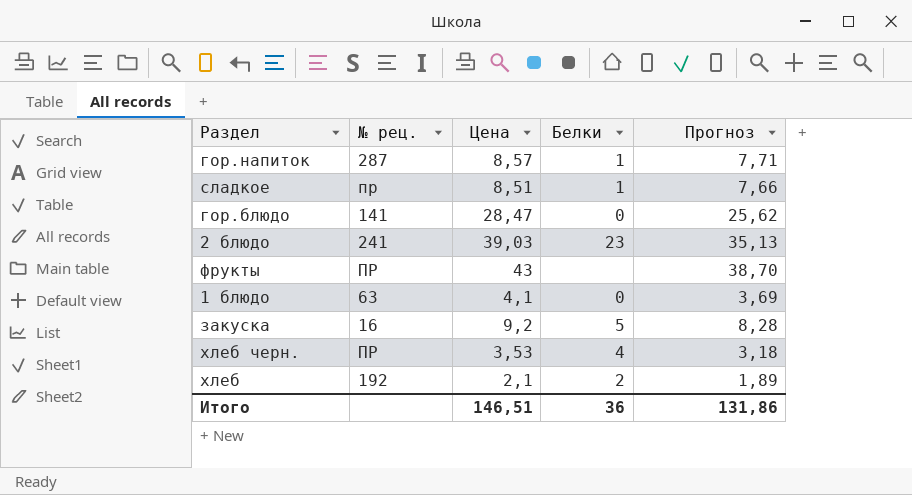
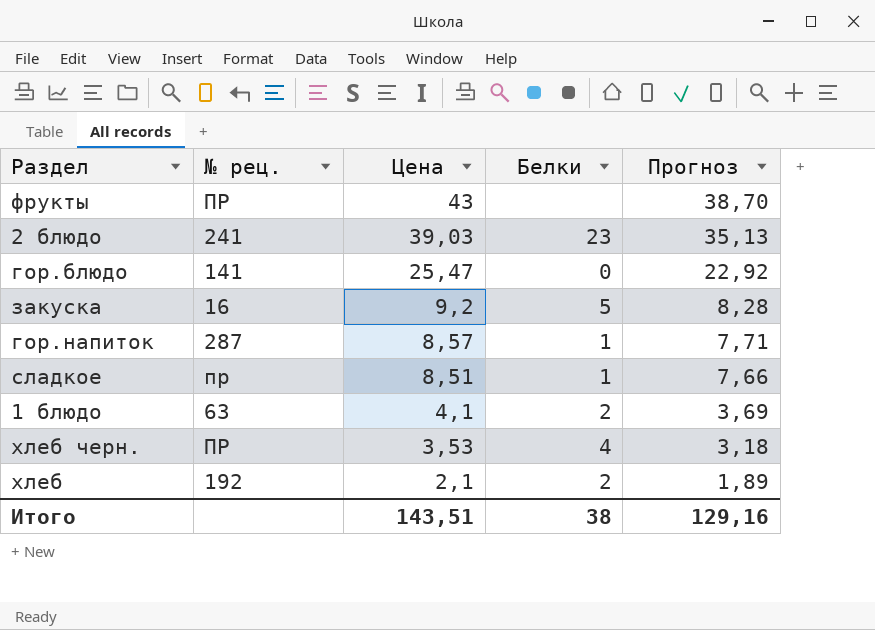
row order: none -> Цена descending
гор.блюдо | Цена: 28,47 -> 25,47
гор.блюдо | Прогноз: 25,62 -> 22,92
1 блюдо | Белки: 0 -> 2
Итого | Цена: 146,51 -> 143,51
Итого | Белки: 36 -> 38
Итого | Прогноз: 131,86 -> 129,16

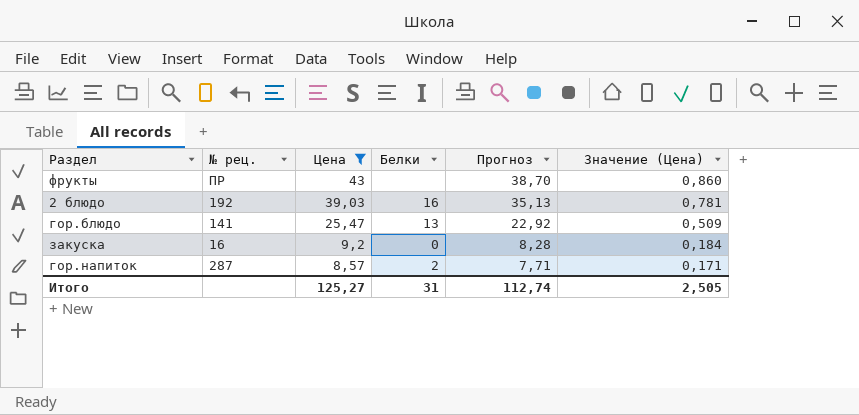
filter: none -> Цена >= 8,57
column Значение (Цена) | formula: none -> [Цена] * 0,02
2 блюдо | № рец.: 241 -> 192
2 блюдо | Белки: 23 -> 16
гор.блюдо | Белки: 0 -> 13
закуска | Белки: 5 -> 0
гор.напиток | Белки: 1 -> 2
Итого | Цена: 143,51 -> 125,27
Итого | Белки: 38 -> 31
Итого | Прогноз: 129,16 -> 112,74

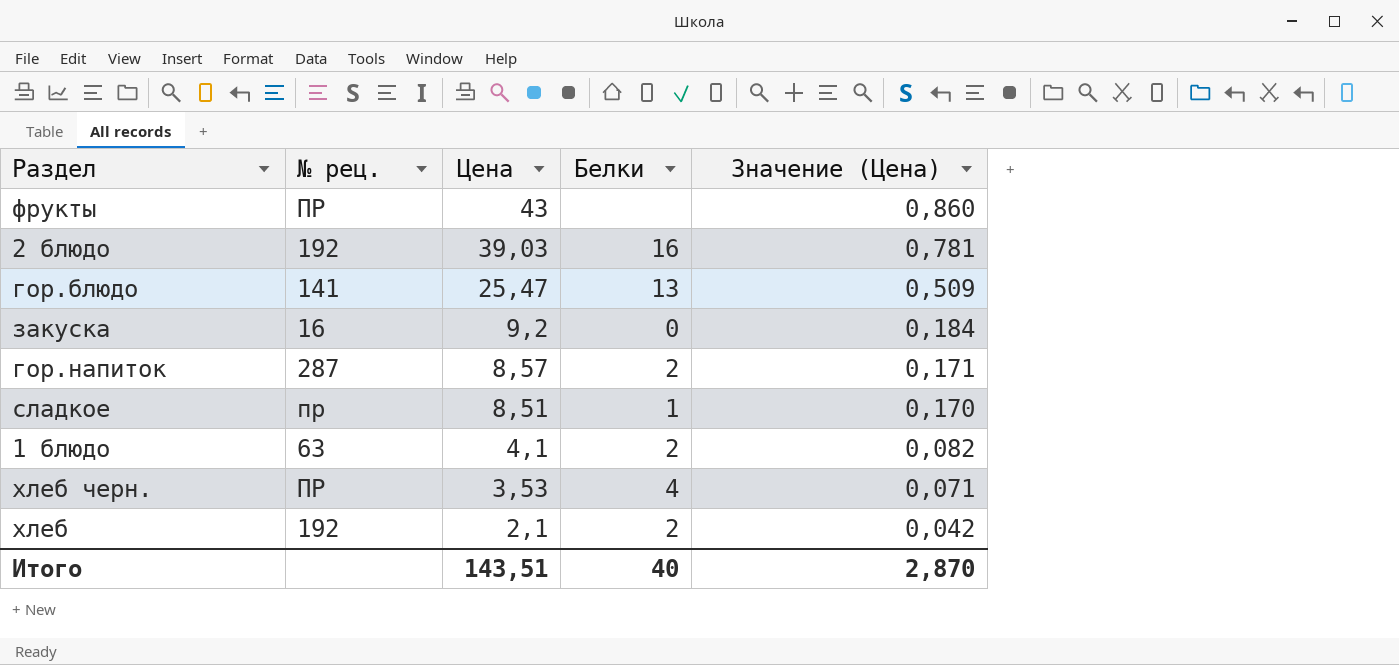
filter: Цена >= 8,57 -> none
column Прогноз | formula: [Цена] * 0,9 -> none
Итого | Цена: 125,27 -> 143,51
Итого | Белки: 31 -> 40
Итого | Значение (Цена): 2,505 -> 2,870

